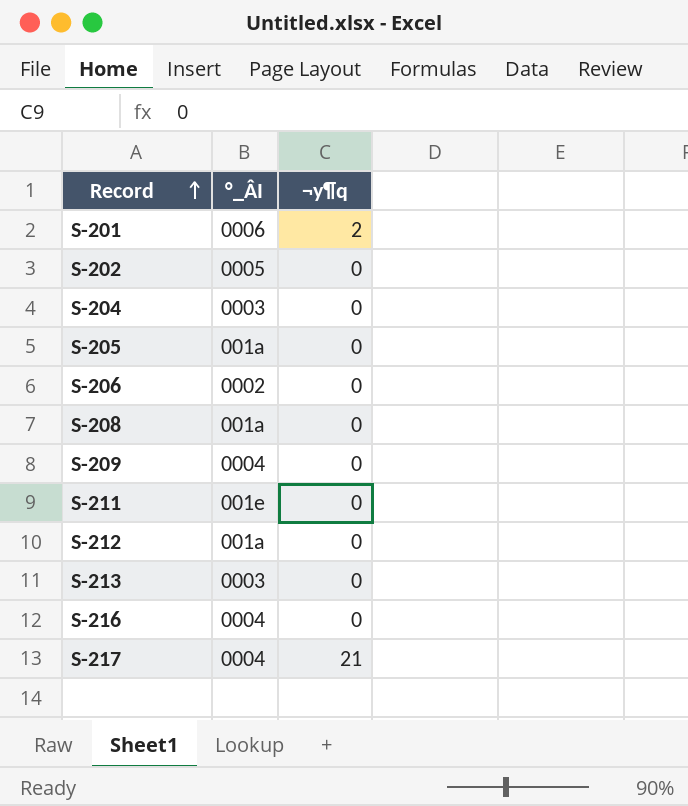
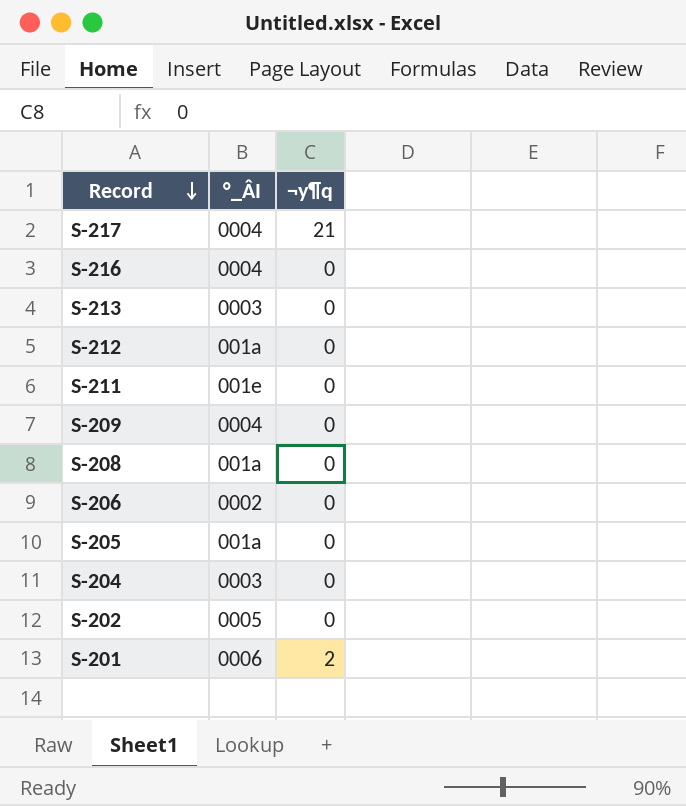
row order: Record ascending -> Record descending

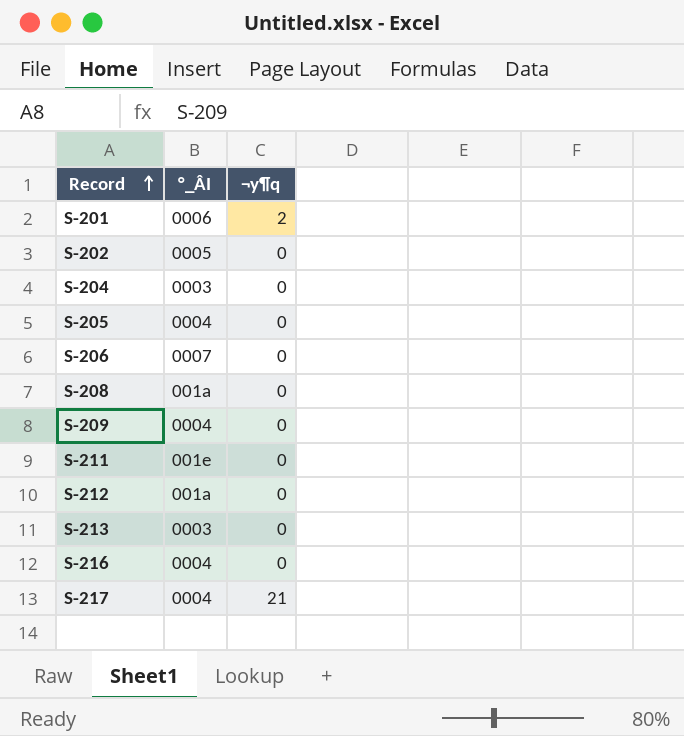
row order: Record descending -> Record ascending
S-205 | °_ÂI: 001a -> 0004
S-206 | °_ÂI: 0002 -> 0007

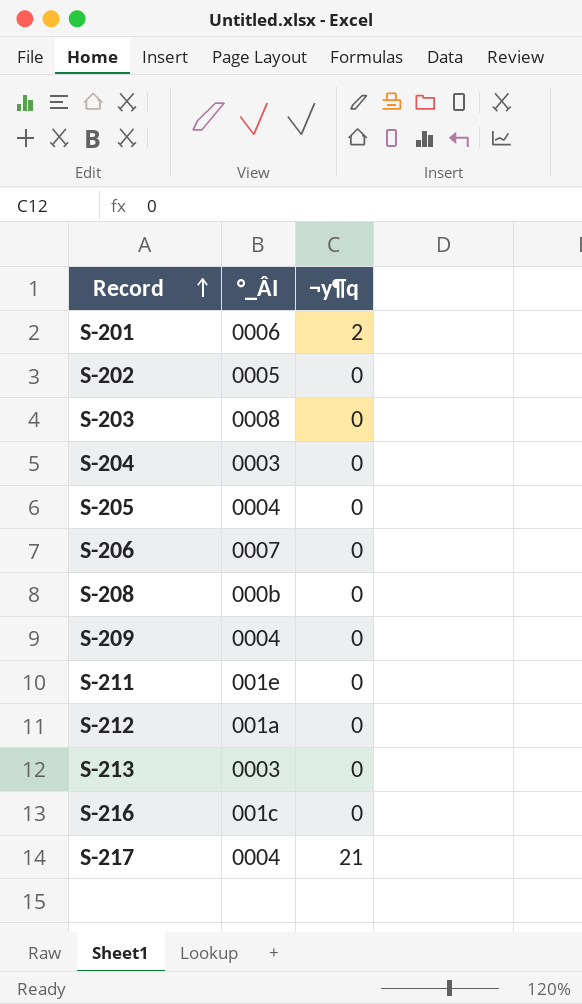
row S-203: none -> 0008 | 0
S-208 | °_ÂI: 001a -> 000b
S-216 | °_ÂI: 0004 -> 001c

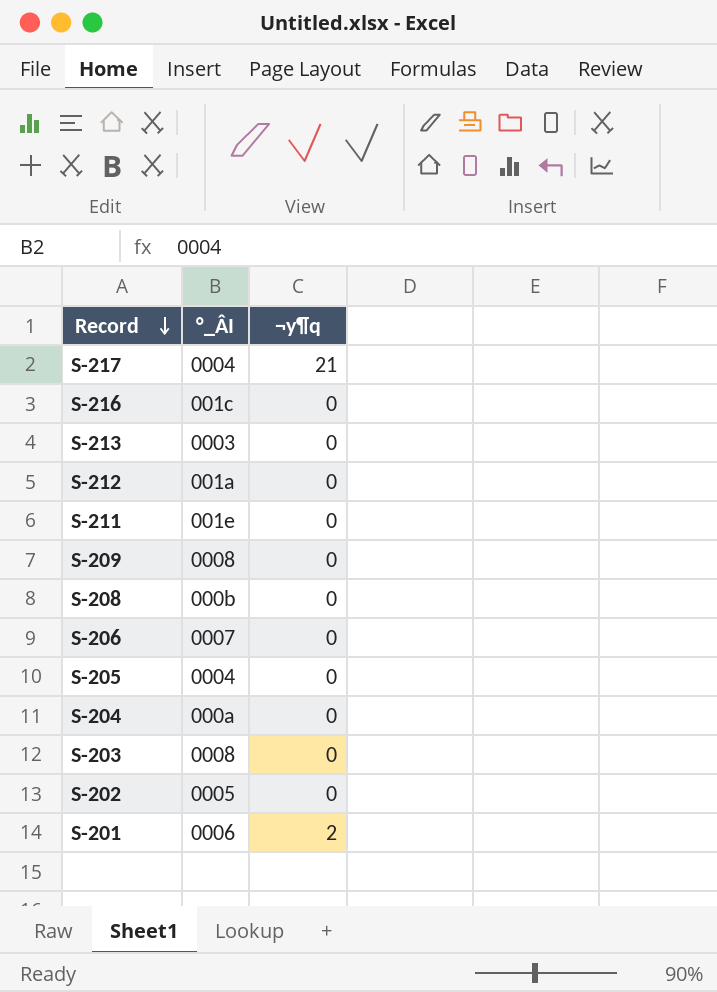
row order: Record ascending -> Record descending
S-209 | °_ÂI: 0004 -> 0008
S-204 | °_ÂI: 0003 -> 000a

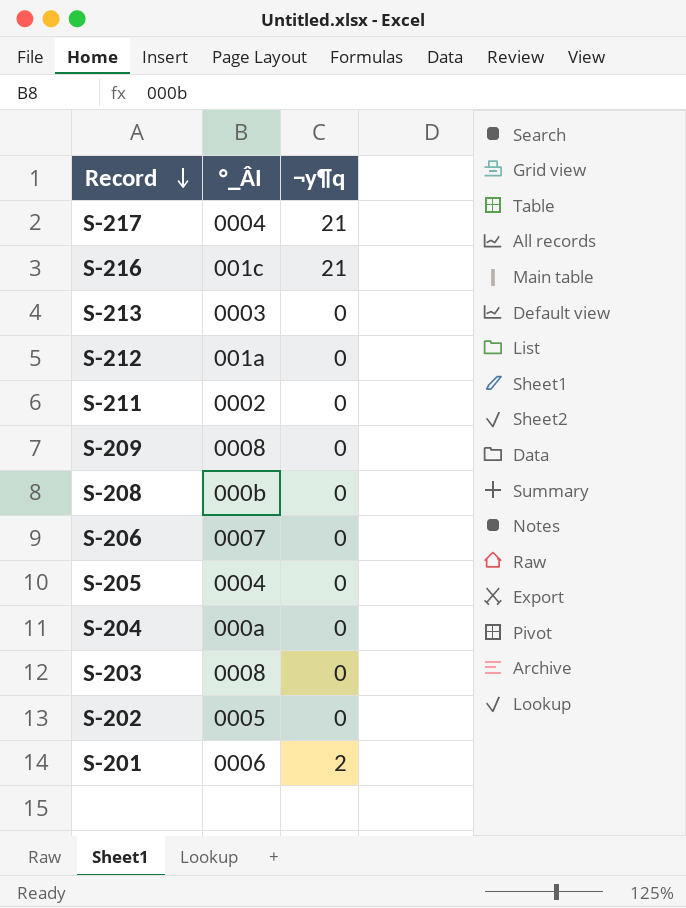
S-216 | ¬y¶q: 0 -> 21
S-211 | °_ÂI: 001e -> 0002

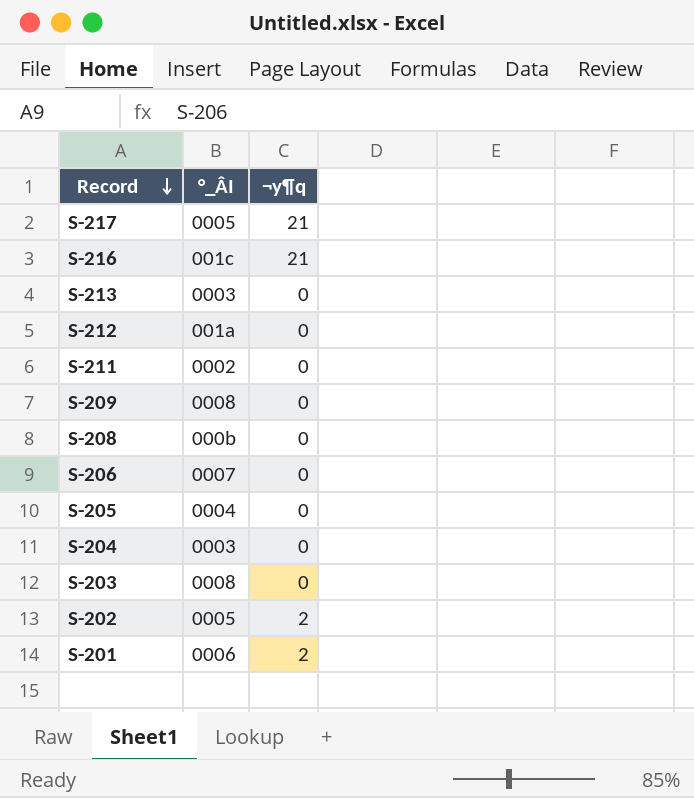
S-217 | °_ÂI: 0004 -> 0005
S-204 | °_ÂI: 000a -> 0003
S-202 | ¬y¶q: 0 -> 2

